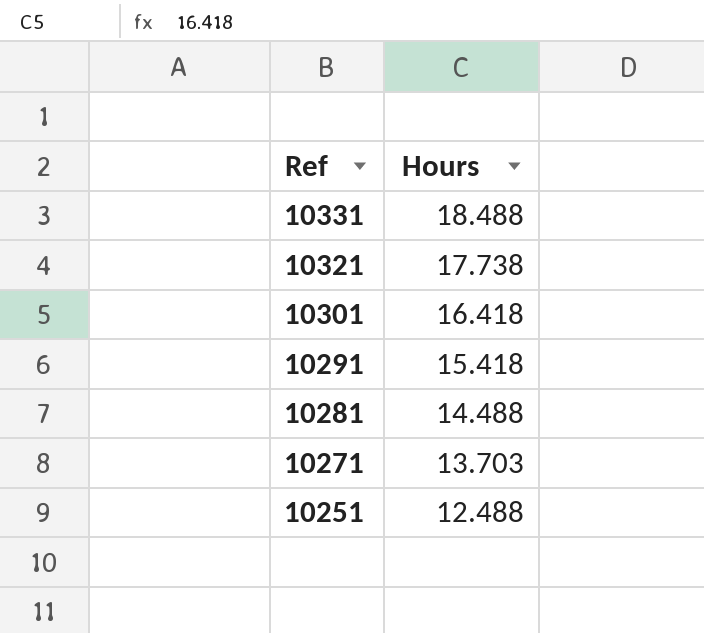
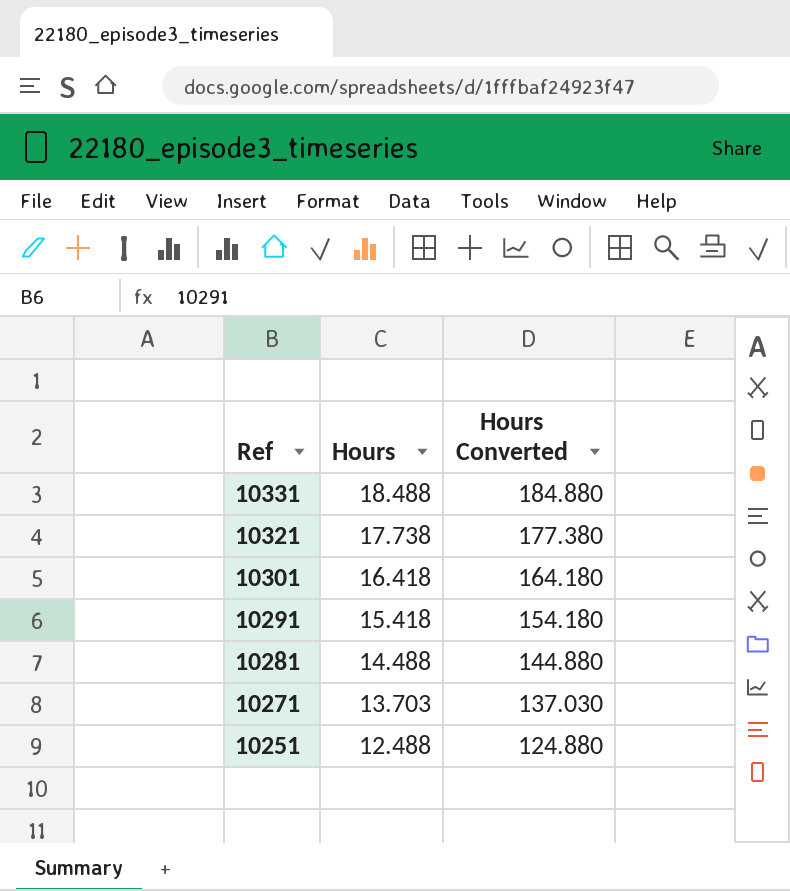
column Hours Converted | formula: none -> [Hours] * 10

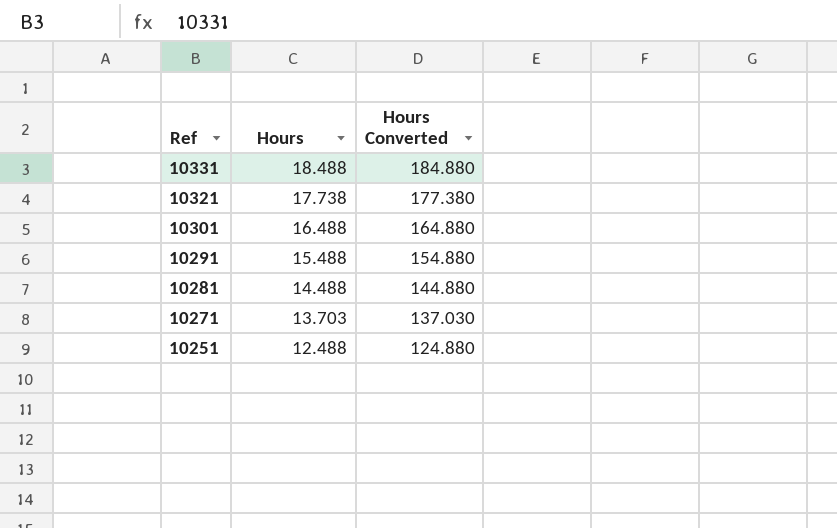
10301 | Hours: 16.418 -> 16.488
10301 | Hours Converted: 164.180 -> 164.880
10291 | Hours: 15.418 -> 15.488
10291 | Hours Converted: 154.180 -> 154.880

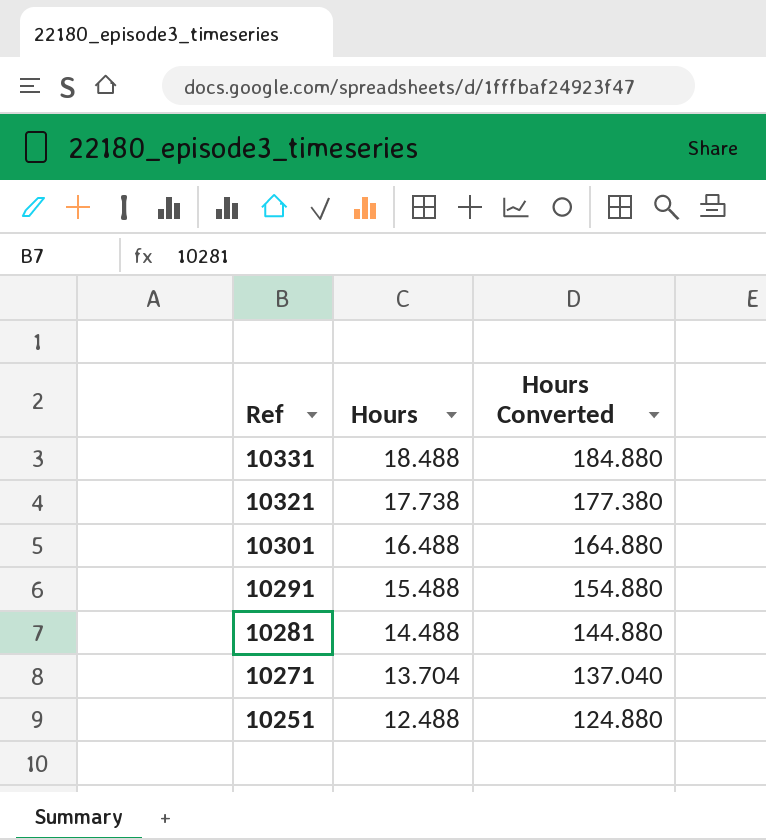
10271 | Hours: 13.703 -> 13.704
10271 | Hours Converted: 137.030 -> 137.040

